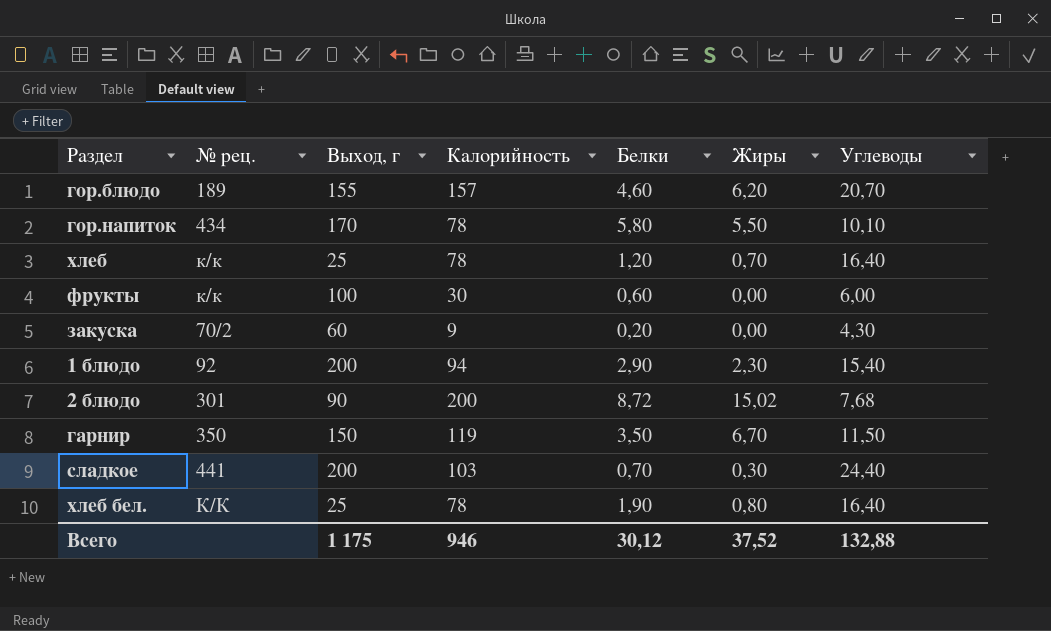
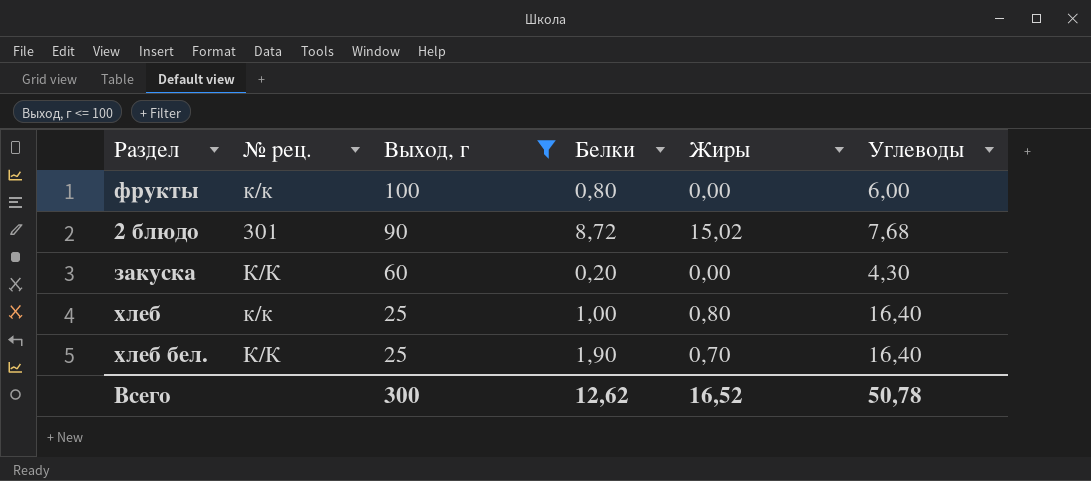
filter: none -> Выход, г <= 100
row order: none -> Выход, г descending
column Калорийность | position: 4 -> none
фрукты | Белки: 0,60 -> 0,80
закуска | № рец.: 70/2 -> К/К
хлеб | Белки: 1,20 -> 1,00
хлеб | Жиры: 0,70 -> 0,80
хлеб бел. | Жиры: 0,80 -> 0,70
Всего | Выход, г: 1 175 -> 300
Всего | Белки: 30,12 -> 12,62
Всего | Жиры: 37,52 -> 16,52
Всего | Углеводы: 132,88 -> 50,78

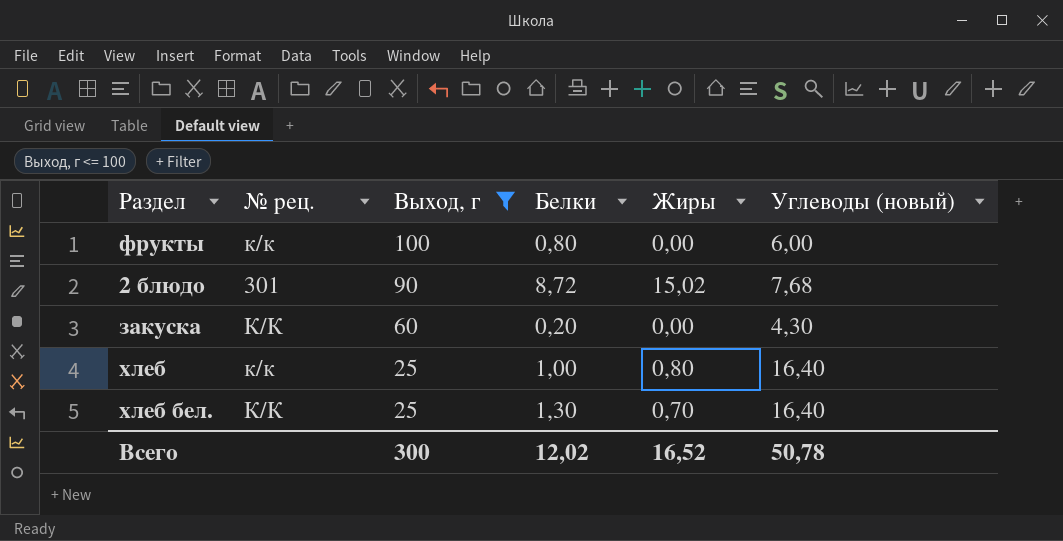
column name: Углеводы -> Углеводы (новый)
хлеб бел. | Белки: 1,90 -> 1,30
Всего | Белки: 12,62 -> 12,02

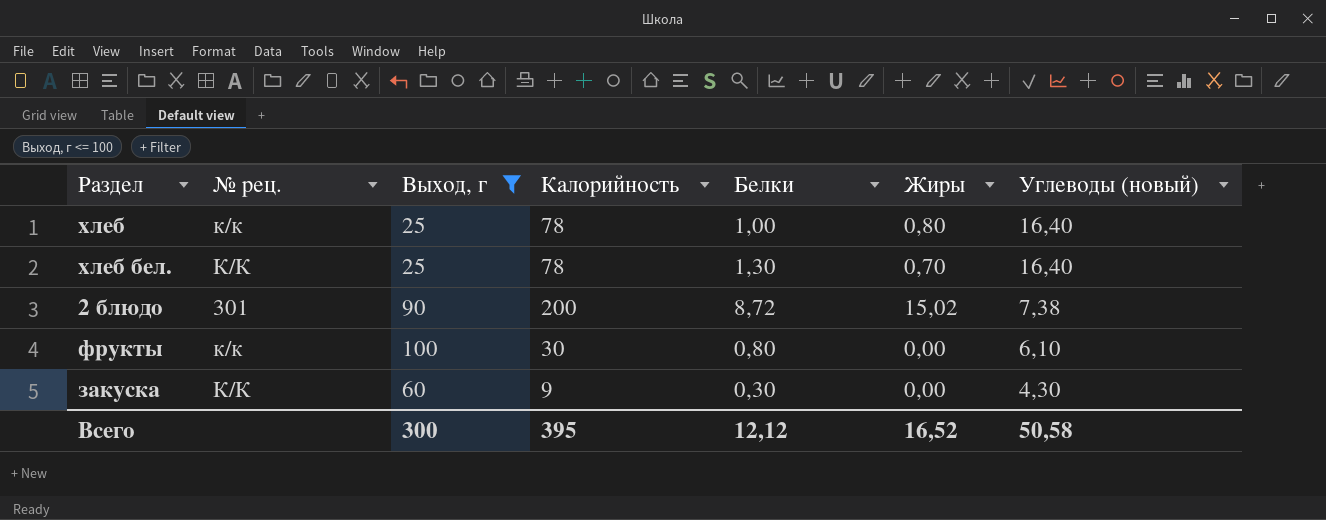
row order: Выход, г descending -> Углеводы (новый) descending
column Калорийность | position: none -> 4
2 блюдо | Углеводы (новый): 7,68 -> 7,38
фрукты | Углеводы (новый): 6,00 -> 6,10
закуска | Белки: 0,20 -> 0,30
Всего | Белки: 12,02 -> 12,12
Всего | Углеводы (новый): 50,78 -> 50,58

